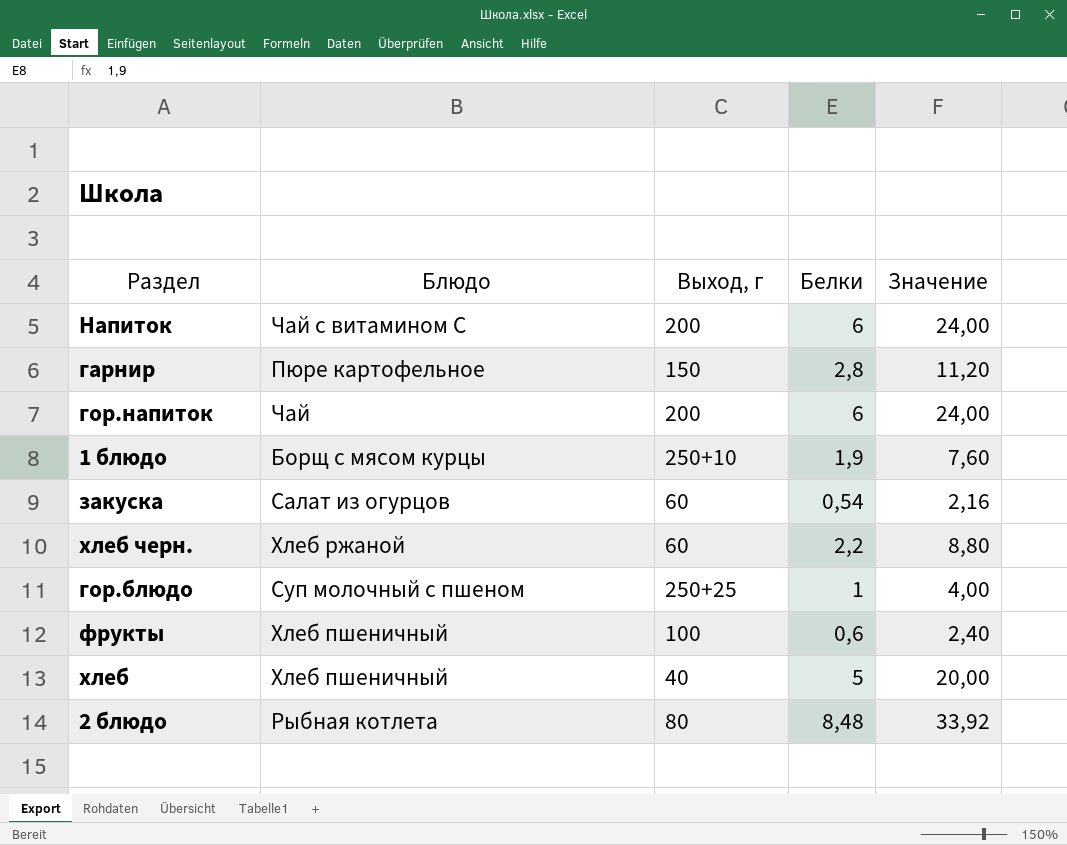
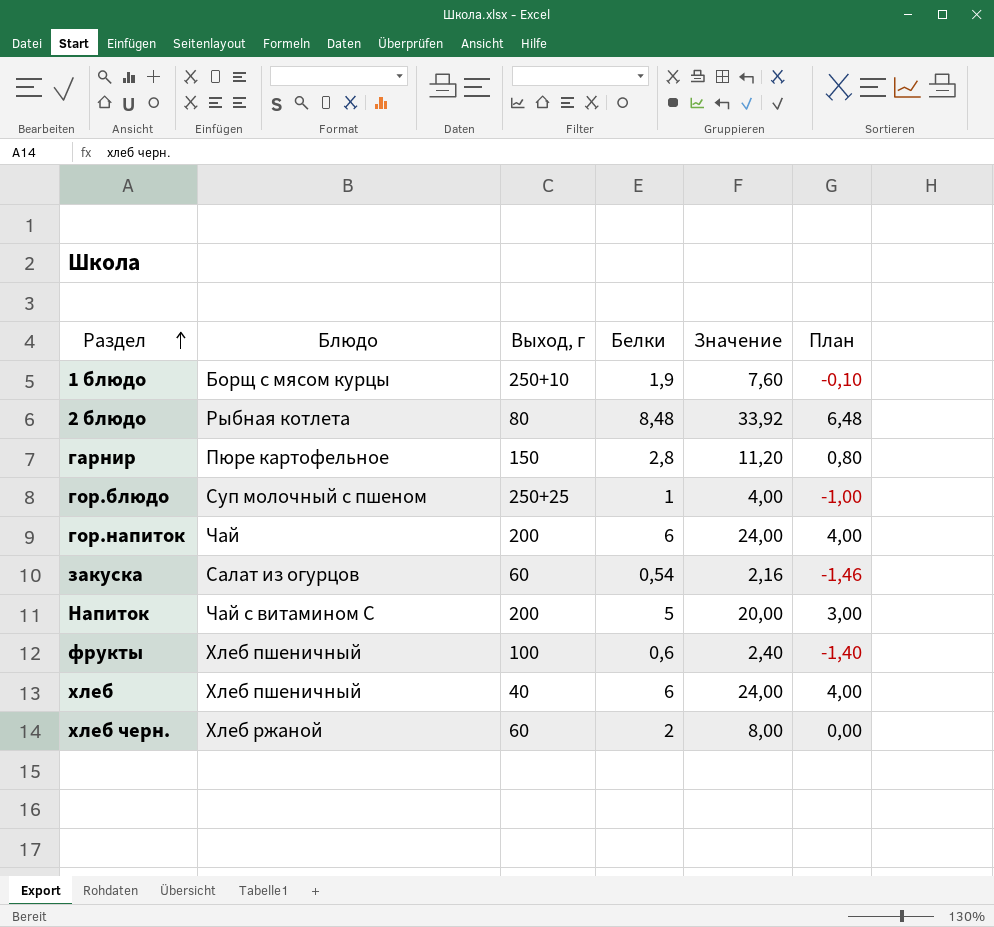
row order: none -> Раздел ascending
column План | formula: none -> [Белки] - 2
Напиток | Белки: 6 -> 5
Напиток | Значение: 24,00 -> 20,00
хлеб | Белки: 5 -> 6
хлеб | Значение: 20,00 -> 24,00
хлеб черн. | Белки: 2,2 -> 2
хлеб черн. | Значение: 8,80 -> 8,00

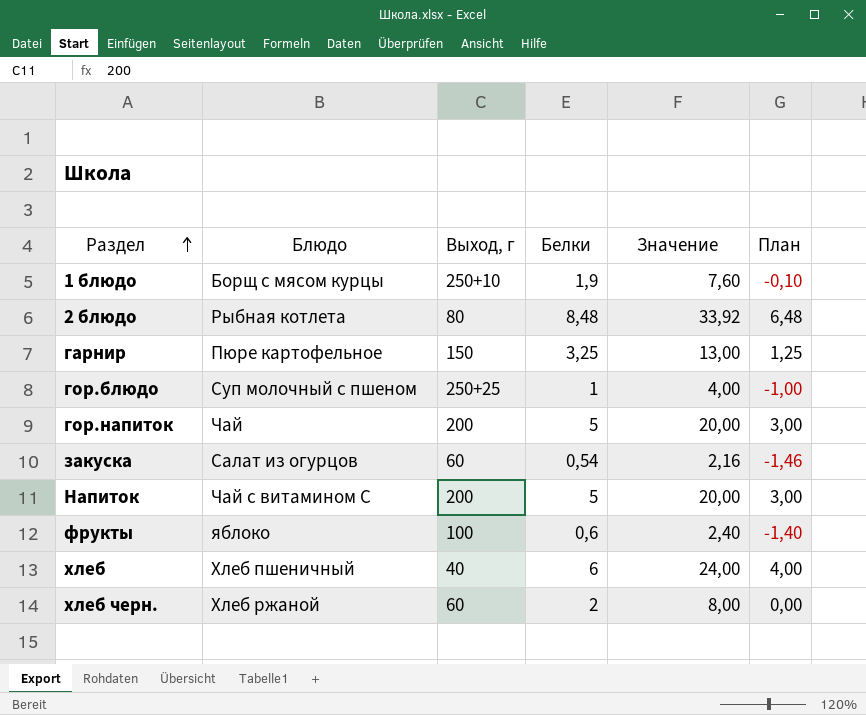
гарнир | Белки: 2,8 -> 3,25
гарнир | Значение: 11,20 -> 13,00
гарнир | План: 0,80 -> 1,25
гор.напиток | Белки: 6 -> 5
гор.напиток | Значение: 24,00 -> 20,00
гор.напиток | План: 4,00 -> 3,00
фрукты | Блюдо: Хлеб пшеничный -> яблоко

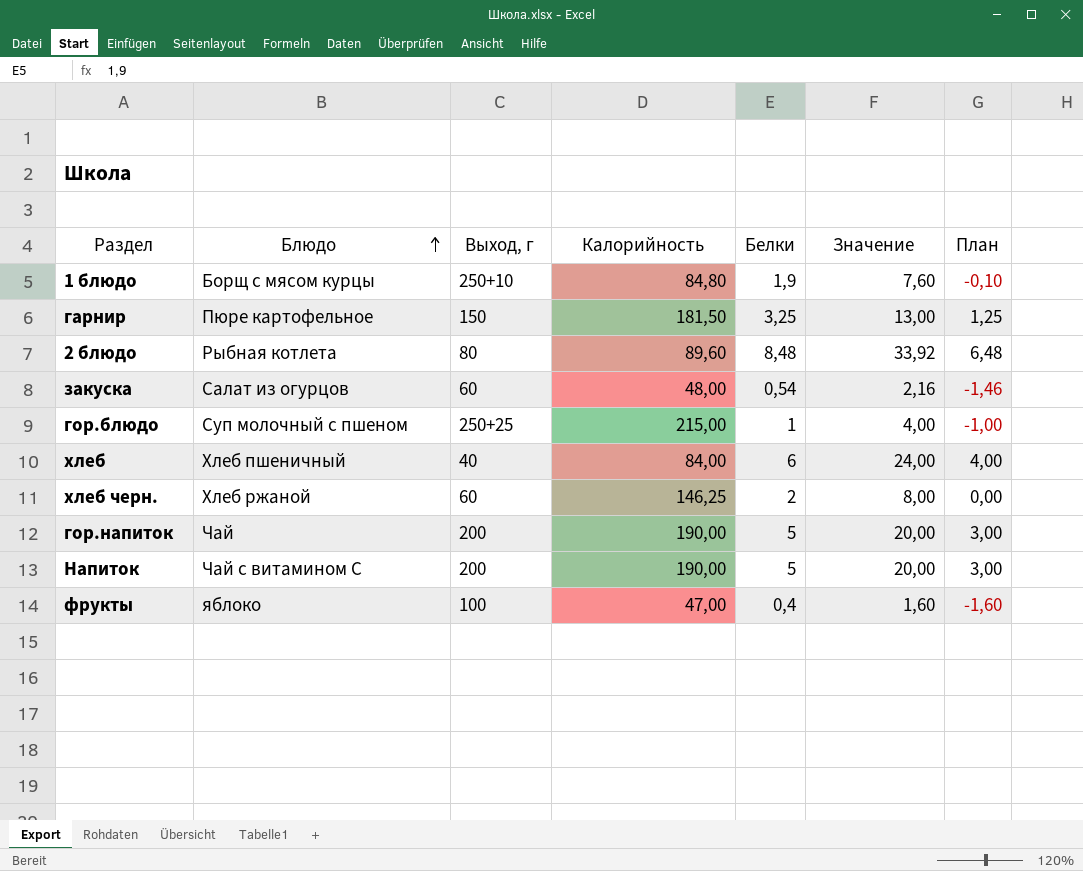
row order: Раздел ascending -> Блюдо ascending
column Калорийность | position: none -> 4
фрукты | Белки: 0,6 -> 0,4
фрукты | Значение: 2,40 -> 1,60
фрукты | План: -1,40 -> -1,60

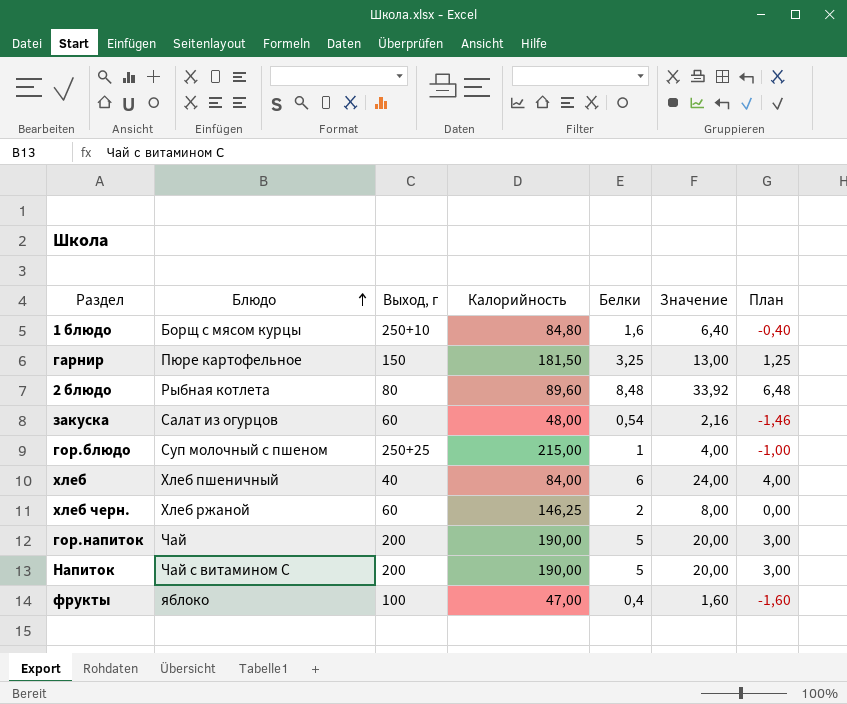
1 блюдо | Белки: 1,9 -> 1,6
1 блюдо | Значение: 7,60 -> 6,40
1 блюдо | План: -0,10 -> -0,40

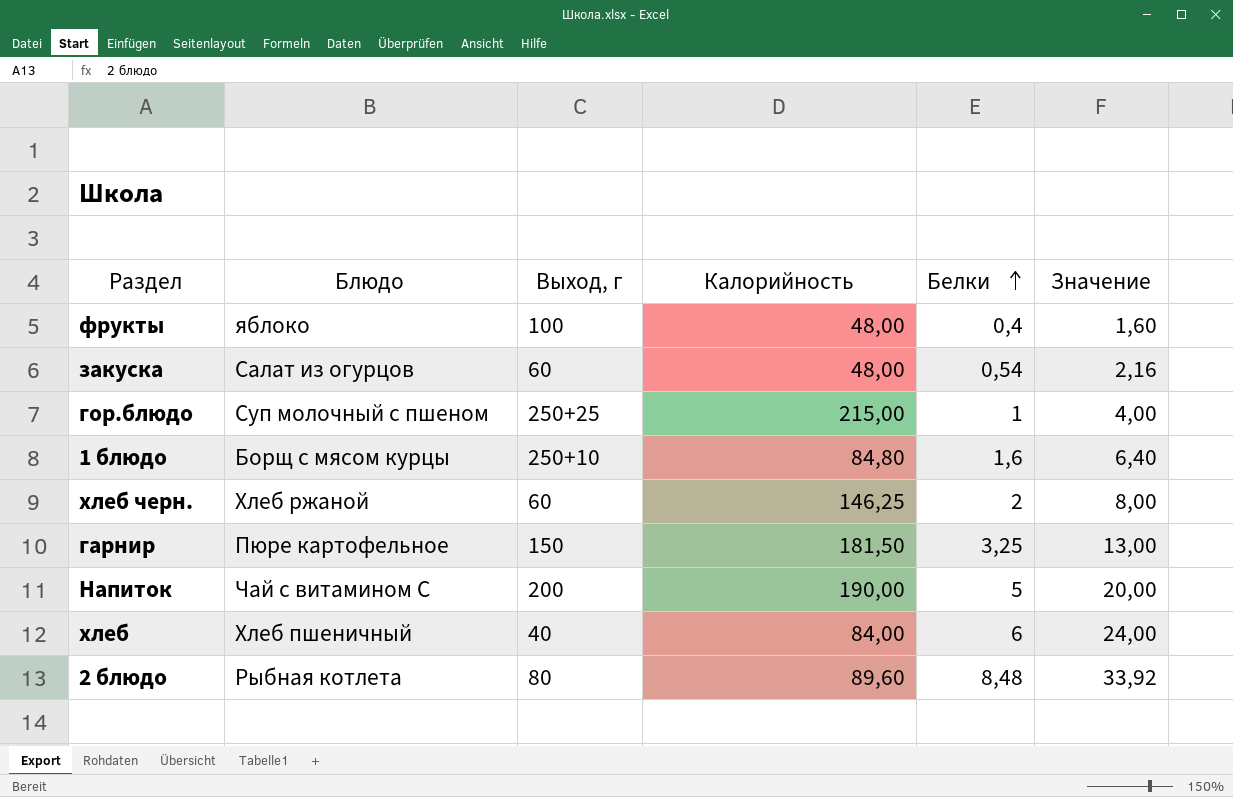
row order: Блюдо ascending -> Белки ascending
column План | formula: [Белки] - 2 -> none
row гор.напиток: Чай | 200 | 190,00 | 5 | 20,00 | 3,00 -> none
фрукты | Калорийность: 47,00 -> 48,00

